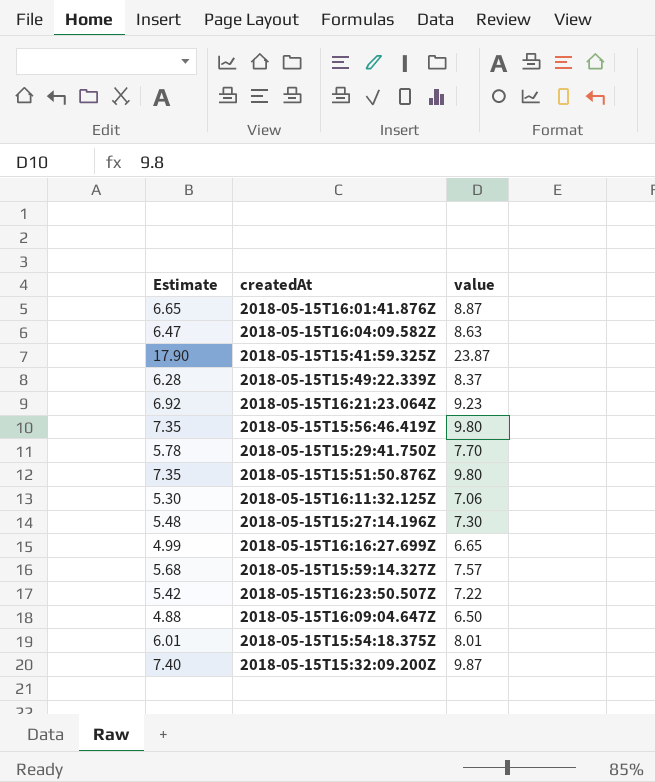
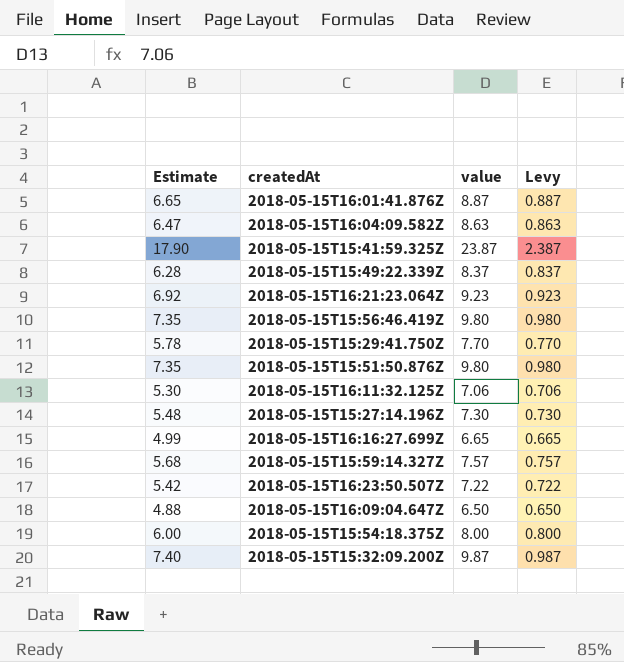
column Levy | formula: none -> [value] * 0.1
2018-05-15T15:54:18.375Z | Estimate: 6.01 -> 6.00
2018-05-15T15:54:18.375Z | value: 8.01 -> 8.00

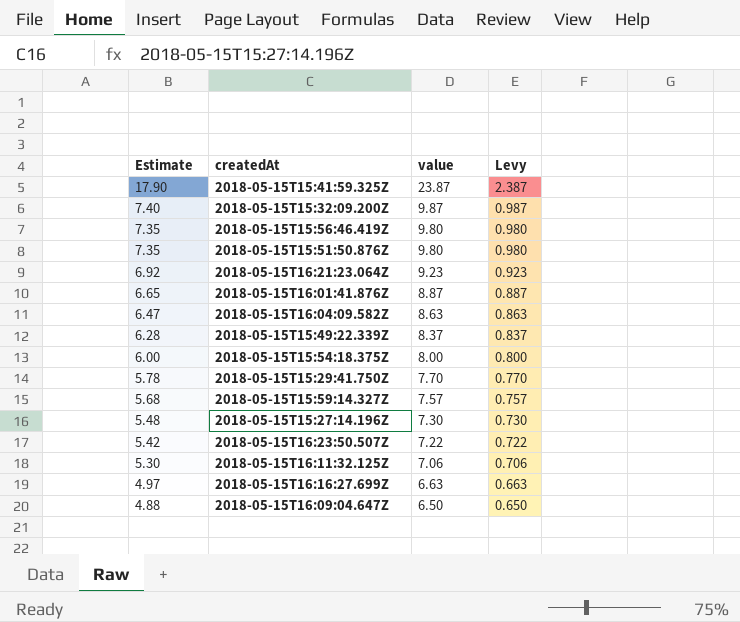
row order: none -> Estimate descending
2018-05-15T16:16:27.699Z | Estimate: 4.99 -> 4.97
2018-05-15T16:16:27.699Z | value: 6.65 -> 6.63
2018-05-15T16:16:27.699Z | Levy: 0.665 -> 0.663

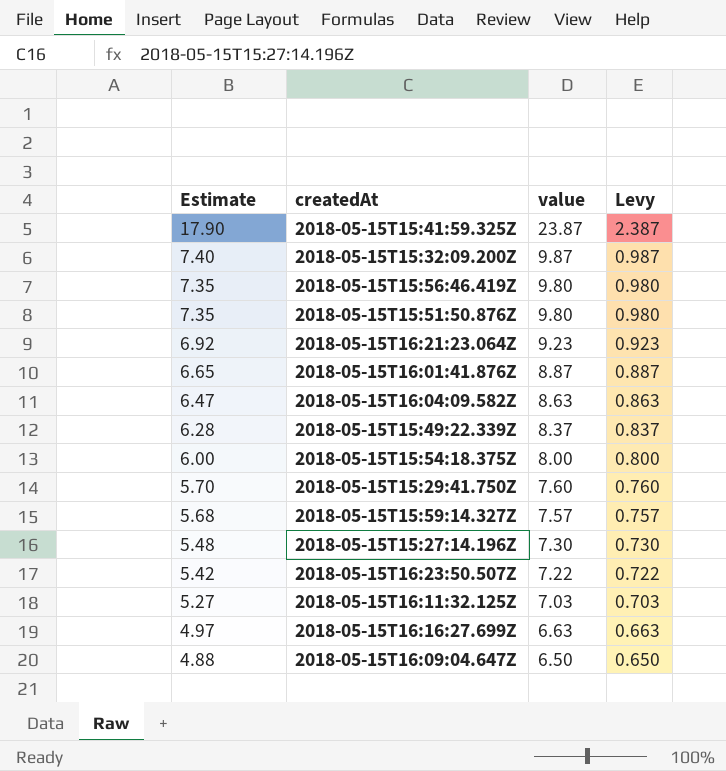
2018-05-15T15:29:41.750Z | Estimate: 5.78 -> 5.70
2018-05-15T15:29:41.750Z | value: 7.70 -> 7.60
2018-05-15T15:29:41.750Z | Levy: 0.770 -> 0.760
2018-05-15T16:11:32.125Z | Estimate: 5.30 -> 5.27
2018-05-15T16:11:32.125Z | value: 7.06 -> 7.03
2018-05-15T16:11:32.125Z | Levy: 0.706 -> 0.703

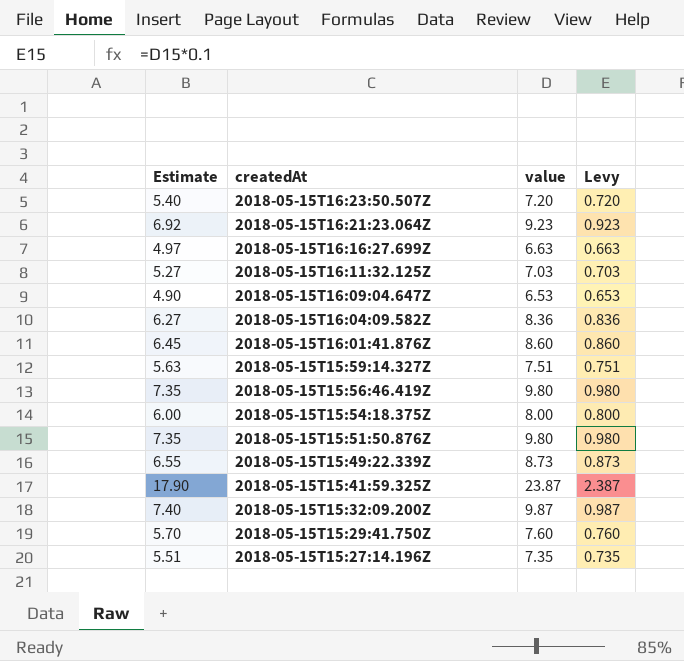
row order: Estimate descending -> createdAt descending
2018-05-15T16:23:50.507Z | Estimate: 5.42 -> 5.40
2018-05-15T16:23:50.507Z | value: 7.22 -> 7.20
2018-05-15T16:23:50.507Z | Levy: 0.722 -> 0.720
2018-05-15T16:09:04.647Z | Estimate: 4.88 -> 4.90
2018-05-15T16:09:04.647Z | value: 6.50 -> 6.53
2018-05-15T16:09:04.647Z | Levy: 0.650 -> 0.653
2018-05-15T16:04:09.582Z | Estimate: 6.47 -> 6.27
2018-05-15T16:04:09.582Z | value: 8.63 -> 8.36
2018-05-15T16:04:09.582Z | Levy: 0.863 -> 0.836
2018-05-15T16:01:41.876Z | Estimate: 6.65 -> 6.45
2018-05-15T16:01:41.876Z | value: 8.87 -> 8.60
2018-05-15T16:01:41.876Z | Levy: 0.887 -> 0.860
2018-05-15T15:59:14.327Z | Estimate: 5.68 -> 5.63
2018-05-15T15:59:14.327Z | value: 7.57 -> 7.51
2018-05-15T15:59:14.327Z | Levy: 0.757 -> 0.751
2018-05-15T15:49:22.339Z | Estimate: 6.28 -> 6.55
2018-05-15T15:49:22.339Z | value: 8.37 -> 8.73
2018-05-15T15:49:22.339Z | Levy: 0.837 -> 0.873
2018-05-15T15:27:14.196Z | Estimate: 5.48 -> 5.51
2018-05-15T15:27:14.196Z | value: 7.30 -> 7.35
2018-05-15T15:27:14.196Z | Levy: 0.730 -> 0.735

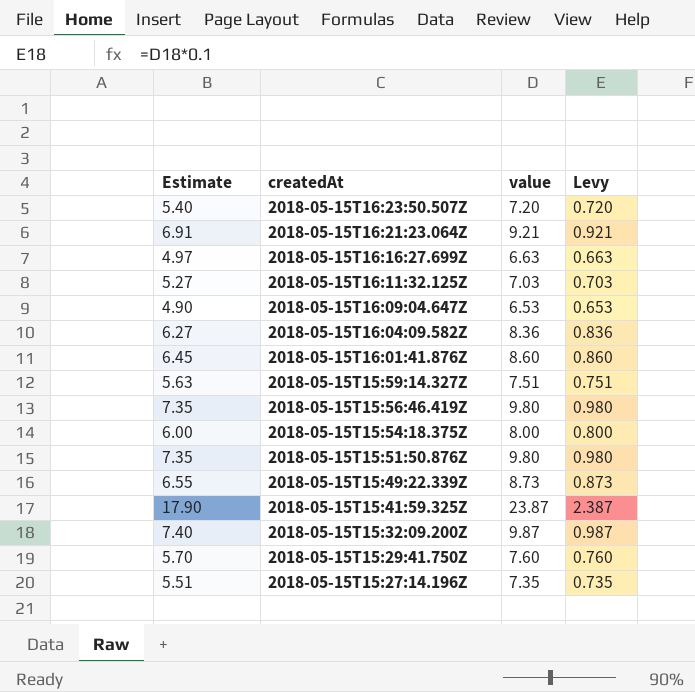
2018-05-15T16:21:23.064Z | Estimate: 6.92 -> 6.91
2018-05-15T16:21:23.064Z | value: 9.23 -> 9.21
2018-05-15T16:21:23.064Z | Levy: 0.923 -> 0.921

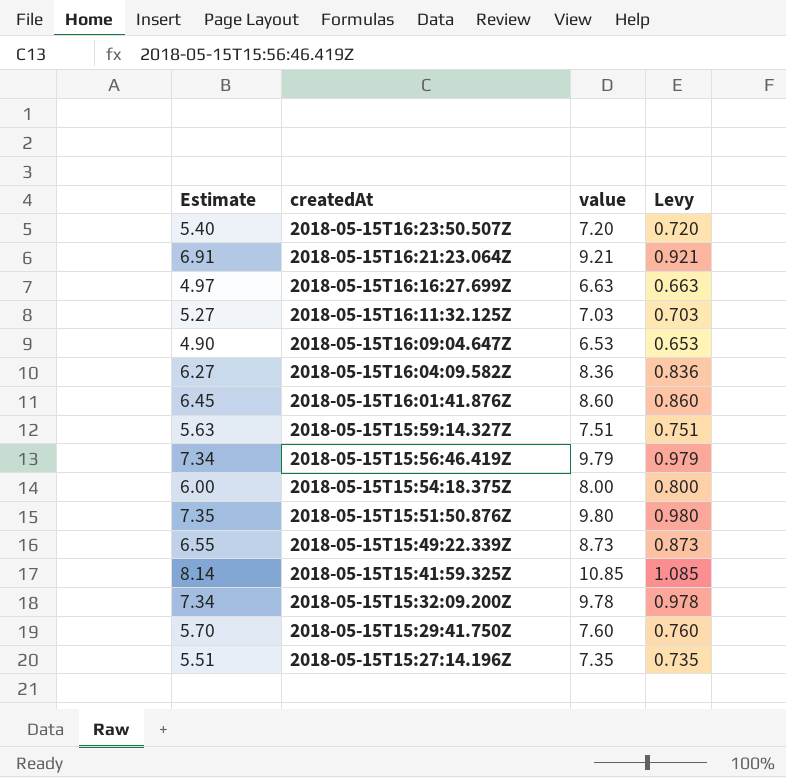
2018-05-15T15:56:46.419Z | Estimate: 7.35 -> 7.34
2018-05-15T15:56:46.419Z | value: 9.80 -> 9.79
2018-05-15T15:56:46.419Z | Levy: 0.980 -> 0.979
2018-05-15T15:41:59.325Z | Estimate: 17.90 -> 8.14
2018-05-15T15:41:59.325Z | value: 23.87 -> 10.85
2018-05-15T15:41:59.325Z | Levy: 2.387 -> 1.085
2018-05-15T15:32:09.200Z | Estimate: 7.40 -> 7.34
2018-05-15T15:32:09.200Z | value: 9.87 -> 9.78
2018-05-15T15:32:09.200Z | Levy: 0.987 -> 0.978

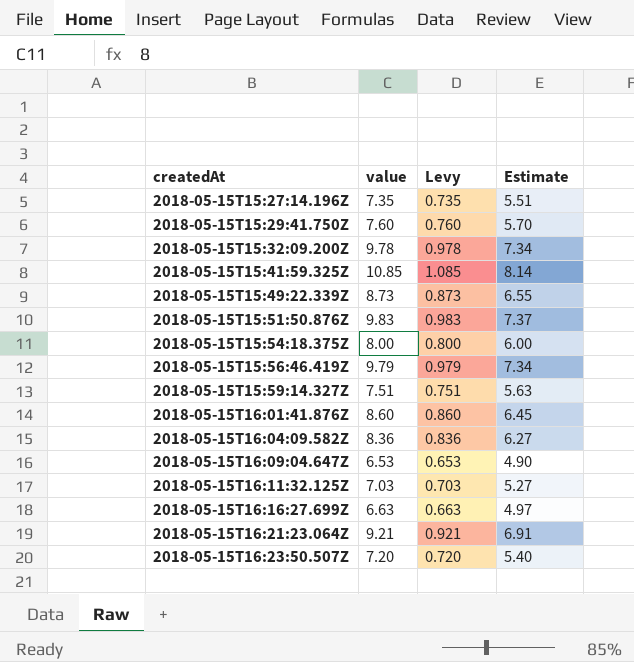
row order: createdAt descending -> createdAt ascending
column Estimate | position: 1 -> 4
2018-05-15T15:51:50.876Z | value: 9.80 -> 9.83
2018-05-15T15:51:50.876Z | Levy: 0.980 -> 0.983
2018-05-15T15:51:50.876Z | Estimate: 7.35 -> 7.37

